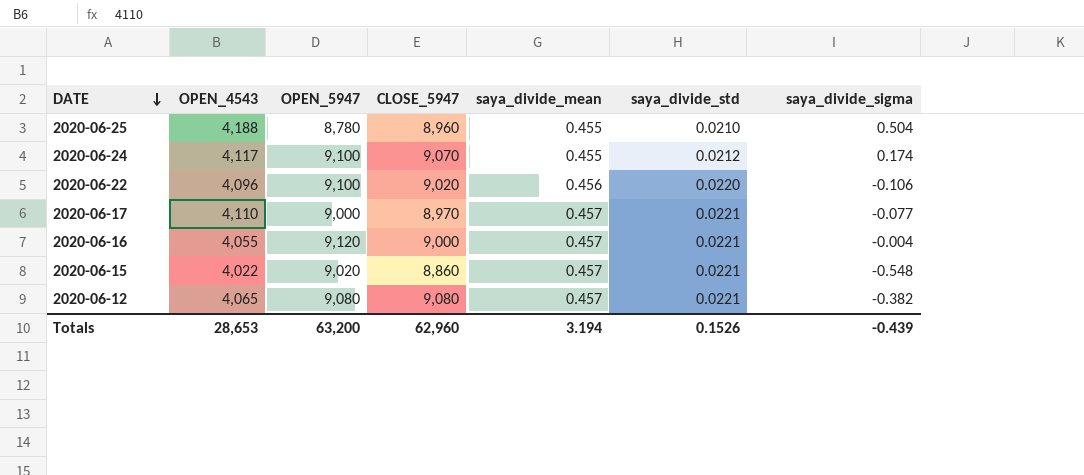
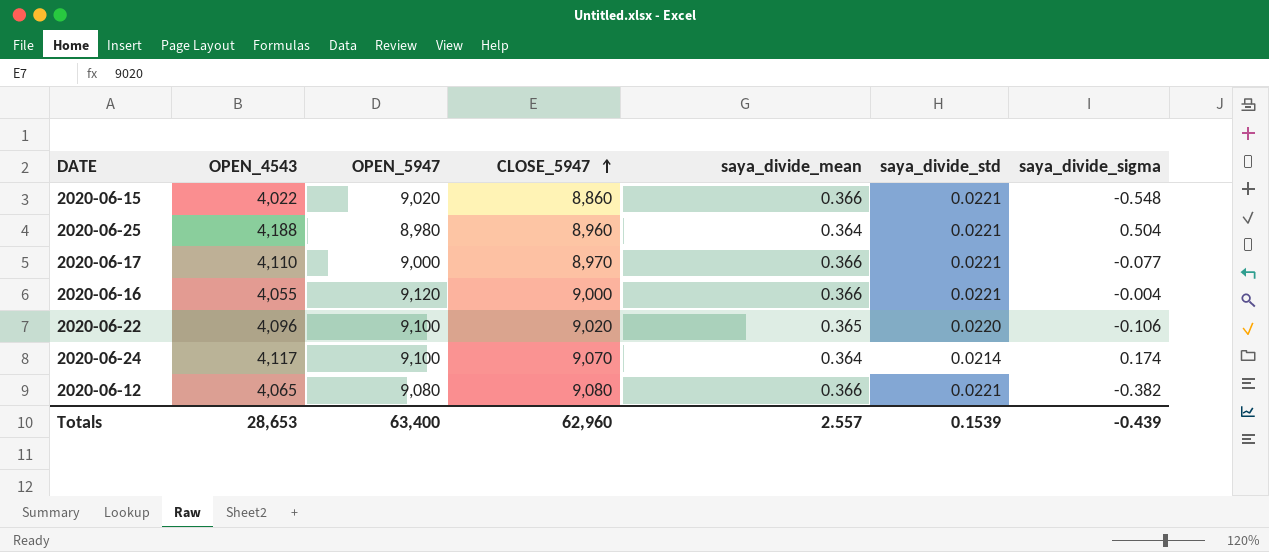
row order: DATE descending -> CLOSE_5947 ascending
2020-06-15 | saya_divide_mean: 0.457 -> 0.366
2020-06-25 | OPEN_5947: 8,780 -> 8,980
2020-06-25 | saya_divide_mean: 0.455 -> 0.364
2020-06-25 | saya_divide_std: 0.0210 -> 0.0221
2020-06-17 | saya_divide_mean: 0.457 -> 0.366
2020-06-16 | saya_divide_mean: 0.457 -> 0.366
2020-06-22 | saya_divide_mean: 0.456 -> 0.365
2020-06-24 | saya_divide_mean: 0.455 -> 0.364
2020-06-24 | saya_divide_std: 0.0212 -> 0.0214
2020-06-12 | saya_divide_mean: 0.457 -> 0.366
Totals | OPEN_5947: 63,200 -> 63,400
Totals | saya_divide_mean: 3.194 -> 2.557
Totals | saya_divide_std: 0.1526 -> 0.1539

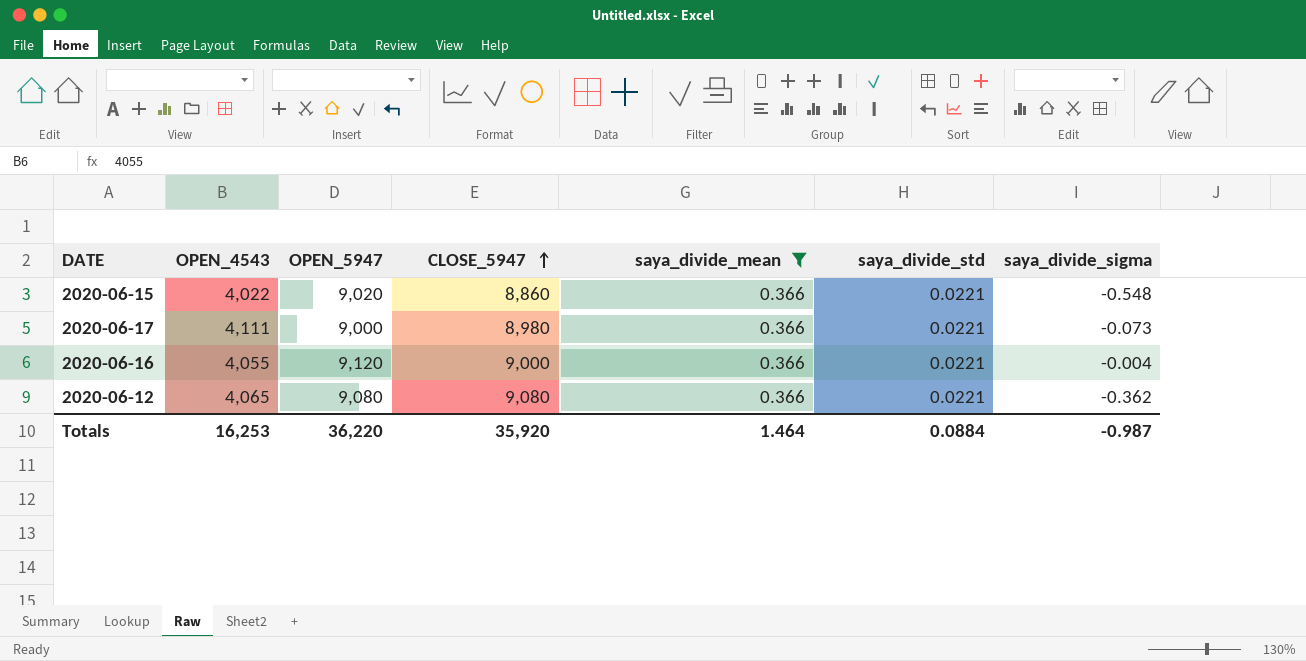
filter: none -> saya_divide_mean = 0.366
2020-06-17 | OPEN_4543: 4,110 -> 4,111
2020-06-17 | CLOSE_5947: 8,970 -> 8,980
2020-06-17 | saya_divide_sigma: -0.077 -> -0.073
2020-06-12 | saya_divide_sigma: -0.382 -> -0.362
Totals | OPEN_4543: 28,653 -> 16,253
Totals | OPEN_5947: 63,400 -> 36,220
Totals | CLOSE_5947: 62,960 -> 35,920
Totals | saya_divide_mean: 2.557 -> 1.464
Totals | saya_divide_std: 0.1539 -> 0.0884
Totals | saya_divide_sigma: -0.439 -> -0.987

